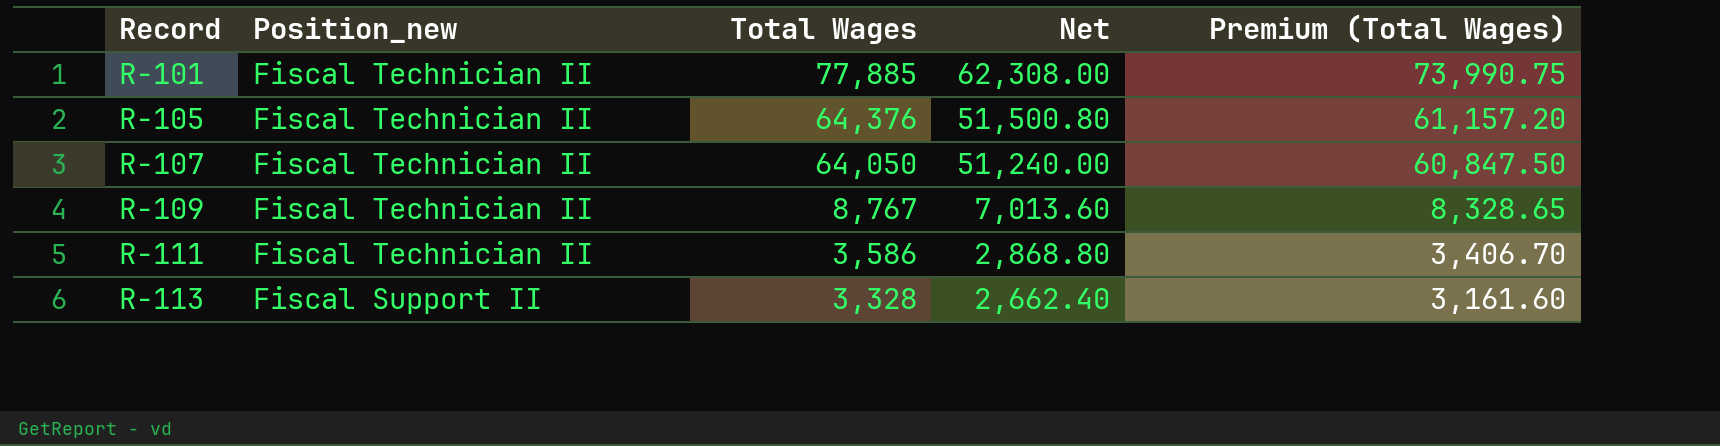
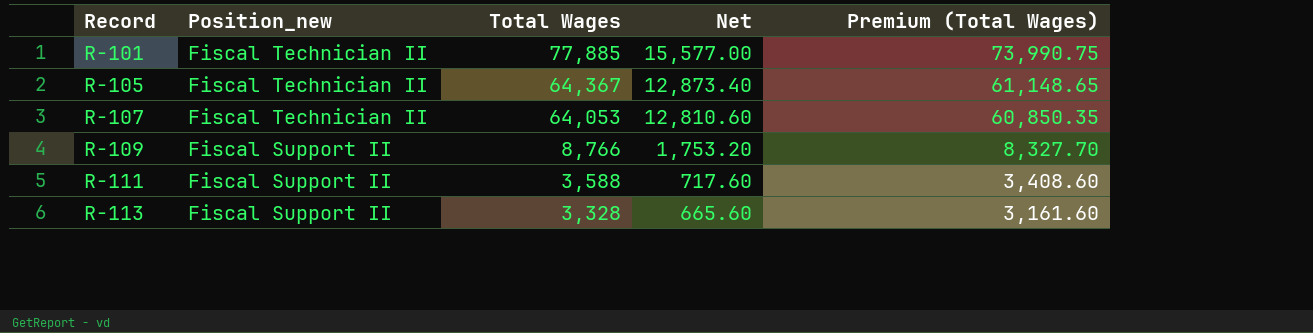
column Net | formula: [Total Wages] * 0.8 -> [Total Wages] * 0.2
R-105 | Total Wages: 64,376 -> 64,367
R-105 | Premium (Total Wages): 61,157.20 -> 61,148.65
R-107 | Total Wages: 64,050 -> 64,053
R-107 | Premium (Total Wages): 60,847.50 -> 60,850.35
R-109 | Position_new: Fiscal Technician II -> Fiscal Support II
R-109 | Total Wages: 8,767 -> 8,766
R-109 | Premium (Total Wages): 8,328.65 -> 8,327.70
R-111 | Position_new: Fiscal Technician II -> Fiscal Support II
R-111 | Total Wages: 3,586 -> 3,588
R-111 | Premium (Total Wages): 3,406.70 -> 3,408.60

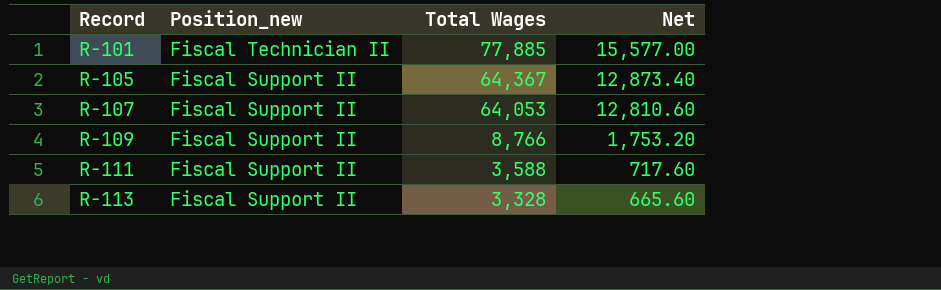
column Premium (Total Wages) | formula: [Total Wages] * 0.95 -> none
R-105 | Position_new: Fiscal Technician II -> Fiscal Support II
R-107 | Position_new: Fiscal Technician II -> Fiscal Support II

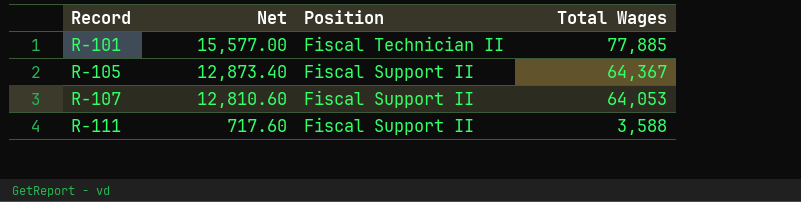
column Net | position: 4 -> 2
column name: Position_new -> Position
row R-109: Fiscal Support II | 8,766 | 1,753.20 -> none
row R-113: Fiscal Support II | 3,328 | 665.60 -> none

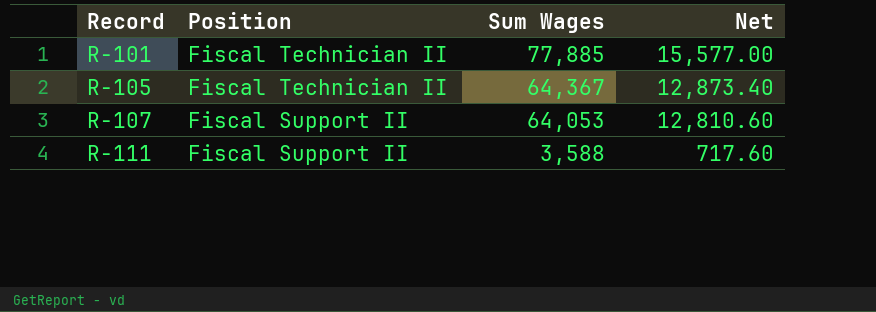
column name: Total Wages -> Sum Wages
column Net | position: 2 -> 4
R-105 | Position: Fiscal Support II -> Fiscal Technician II

